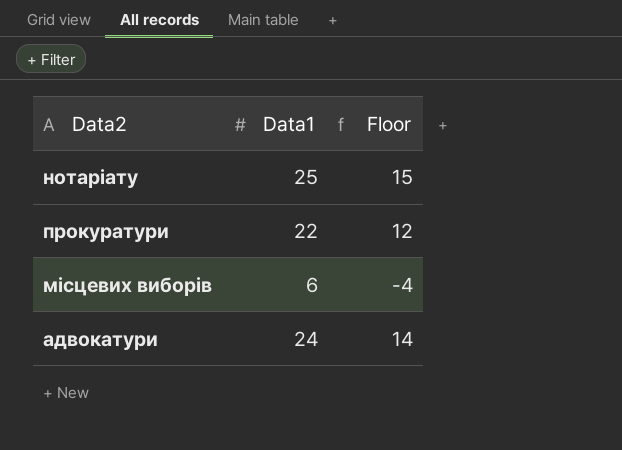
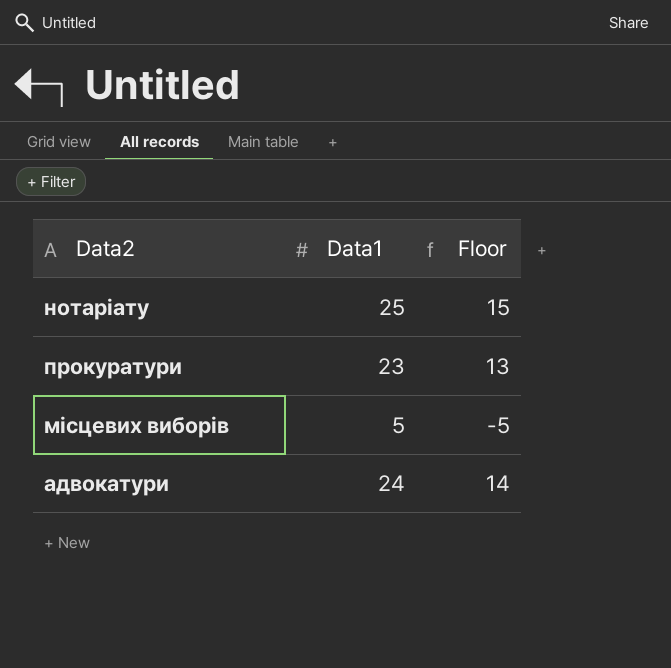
прокуратури | Data1: 22 -> 23
прокуратури | Floor: 12 -> 13
місцевих виборів | Data1: 6 -> 5
місцевих виборів | Floor: -4 -> -5

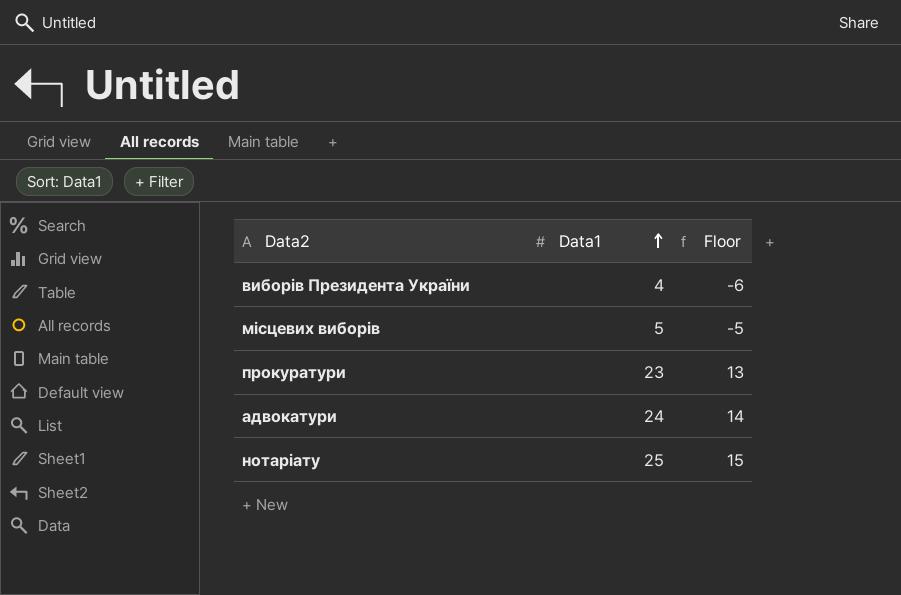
row order: none -> Data1 ascending
row виборів Президента України: none -> 4 | -6

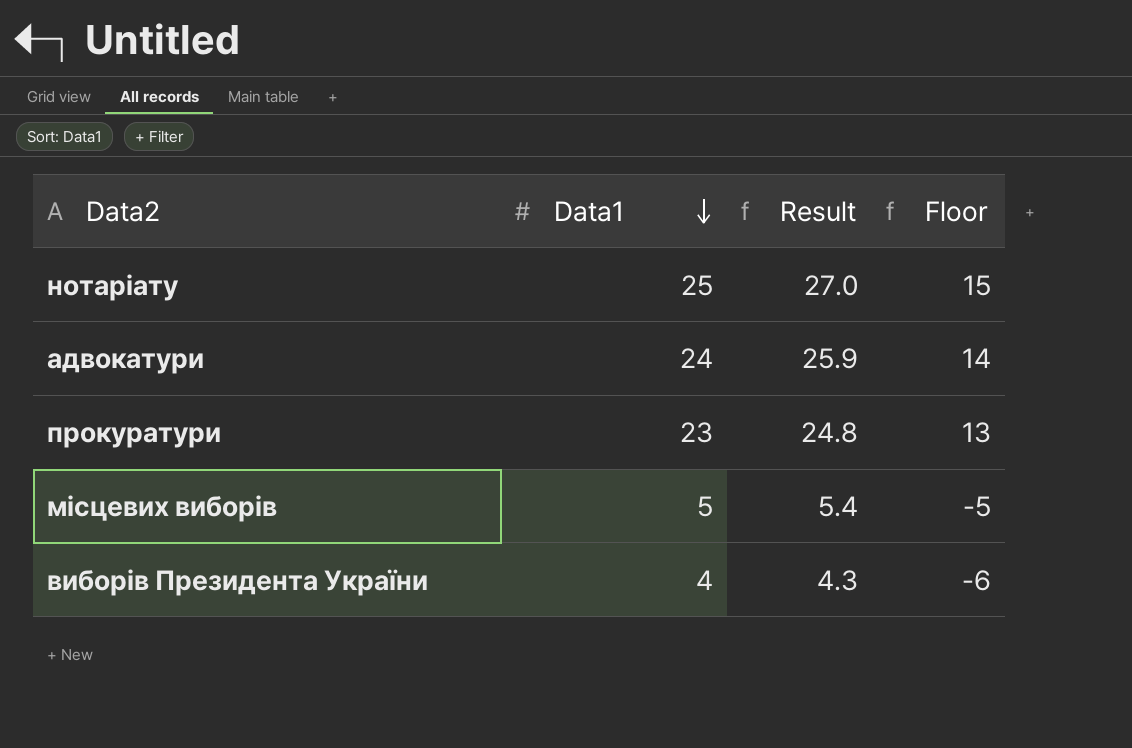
row order: Data1 ascending -> Data1 descending
column Result | formula: none -> [Data1] * 1.08

